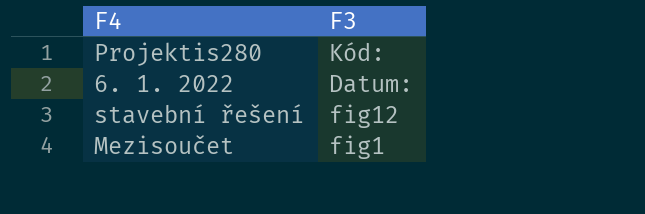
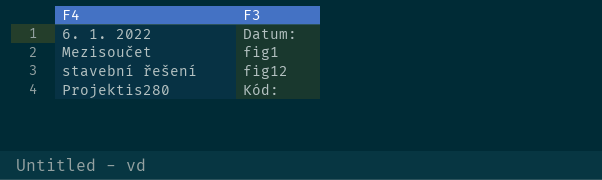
row order: none -> F3 ascending

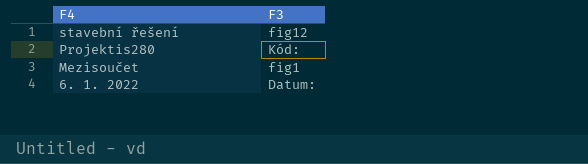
row order: F3 ascending -> F4 descending

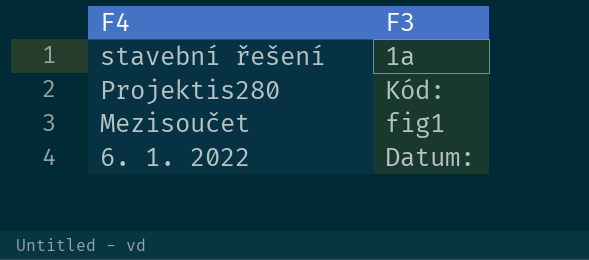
stavební řešení | F3: fig12 -> 1a

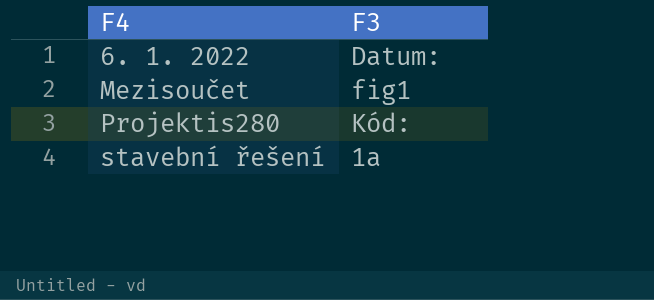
row order: F4 descending -> F4 ascending

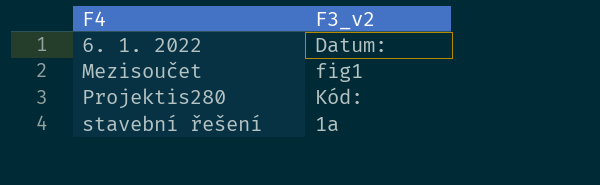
column name: F3 -> F3_v2

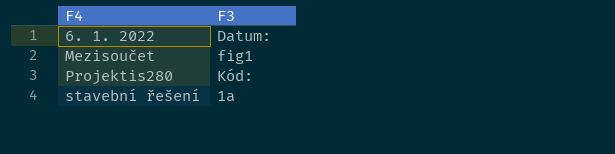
column name: F3_v2 -> F3

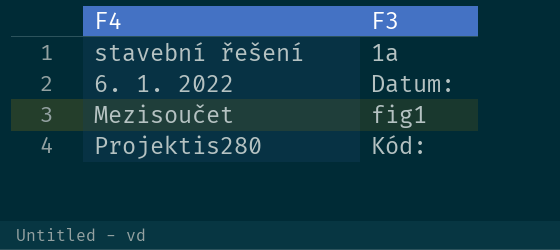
row order: F4 ascending -> F3 ascending

